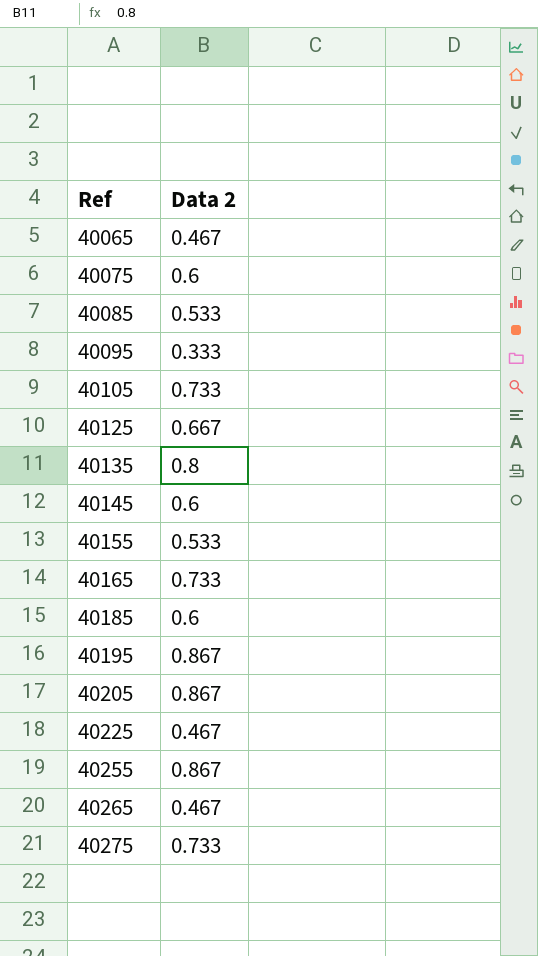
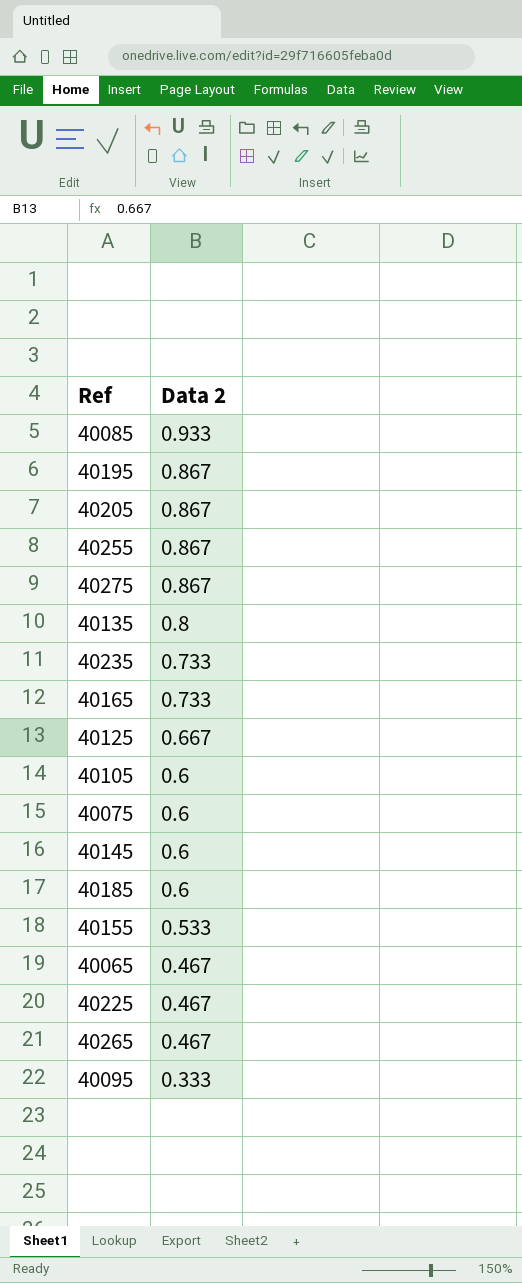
row order: Ref ascending -> Data 2 descending
40085 | Data 2: 0.533 -> 0.933
40275 | Data 2: 0.733 -> 0.867
row 40235: none -> 0.733
40105 | Data 2: 0.733 -> 0.6

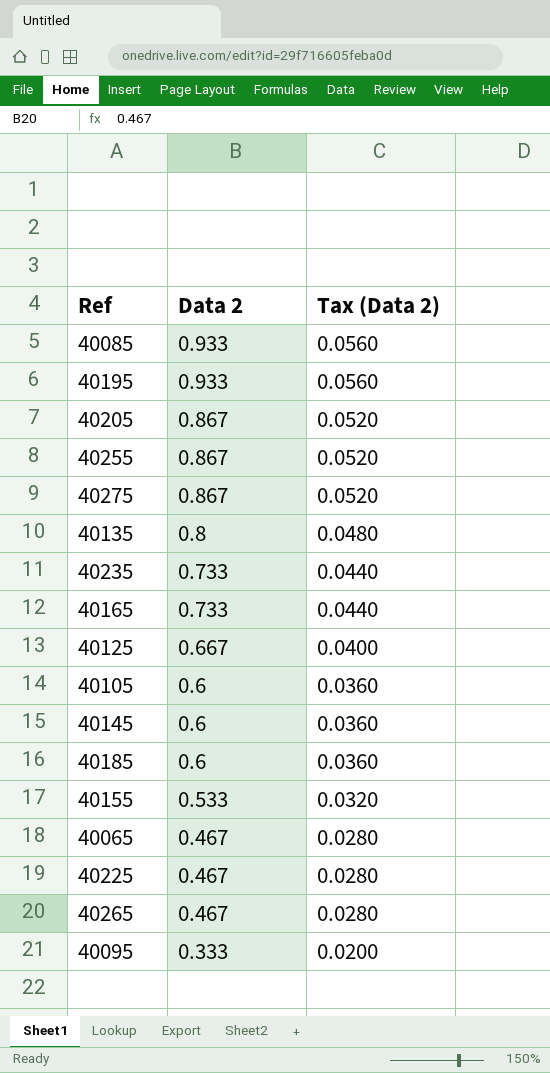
column Tax (Data 2) | formula: none -> [Data 2] * 0.06
row 40075: 0.6 -> none
40195 | Data 2: 0.867 -> 0.933

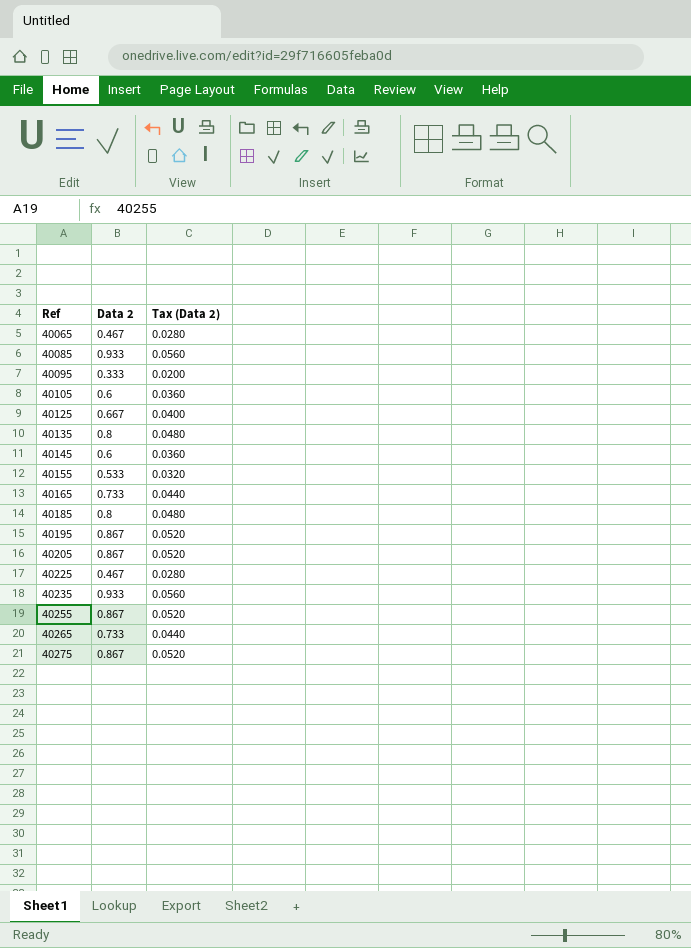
row order: Data 2 descending -> Ref ascending
40185 | Data 2: 0.6 -> 0.8
40185 | Tax (Data 2): 0.0360 -> 0.0480
40195 | Data 2: 0.933 -> 0.867
40195 | Tax (Data 2): 0.0560 -> 0.0520
40235 | Data 2: 0.733 -> 0.933
40235 | Tax (Data 2): 0.0440 -> 0.0560
40265 | Data 2: 0.467 -> 0.733
40265 | Tax (Data 2): 0.0280 -> 0.0440

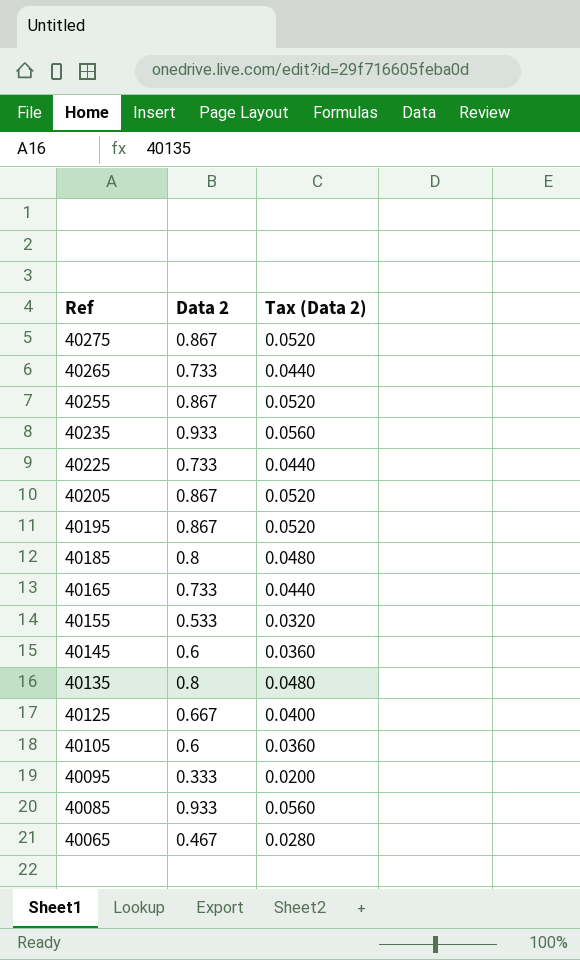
row order: Ref ascending -> Ref descending
40225 | Data 2: 0.467 -> 0.733
40225 | Tax (Data 2): 0.0280 -> 0.0440

